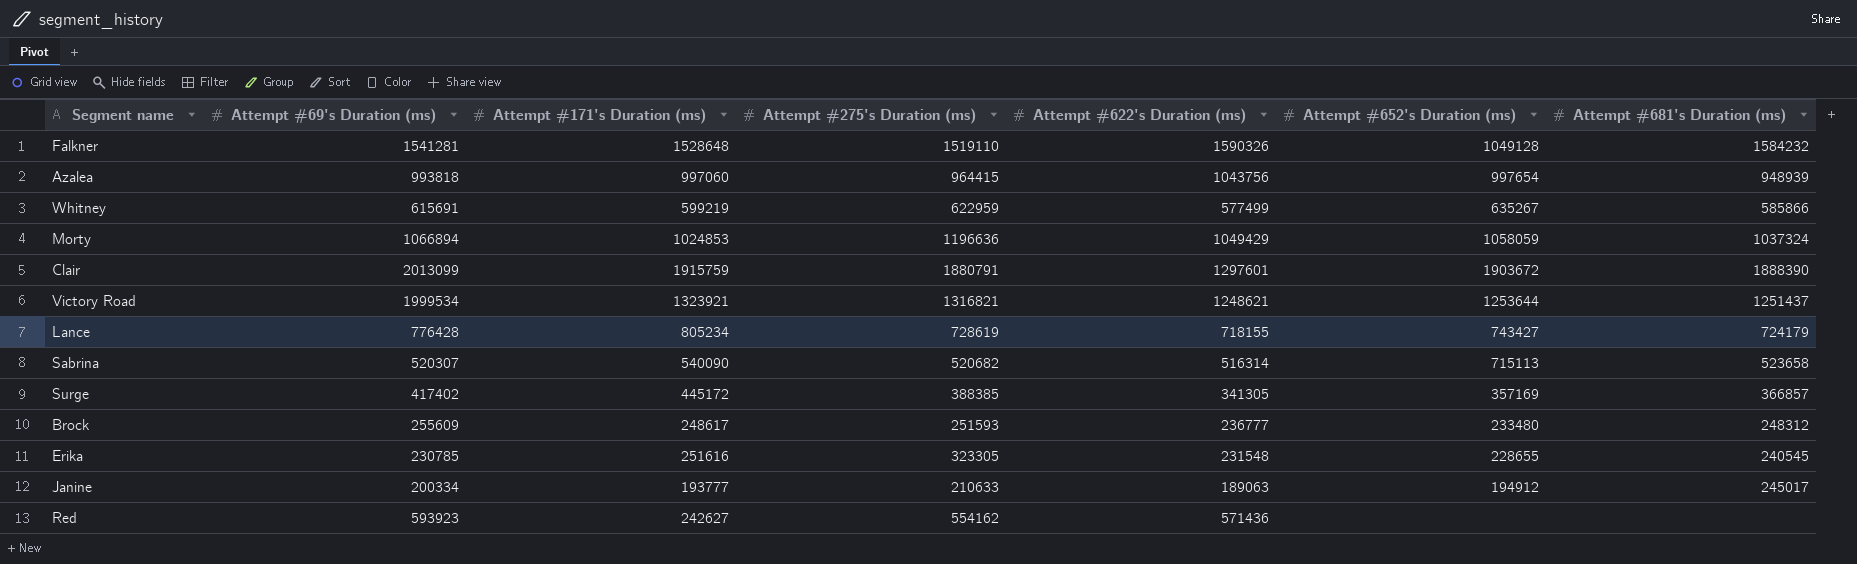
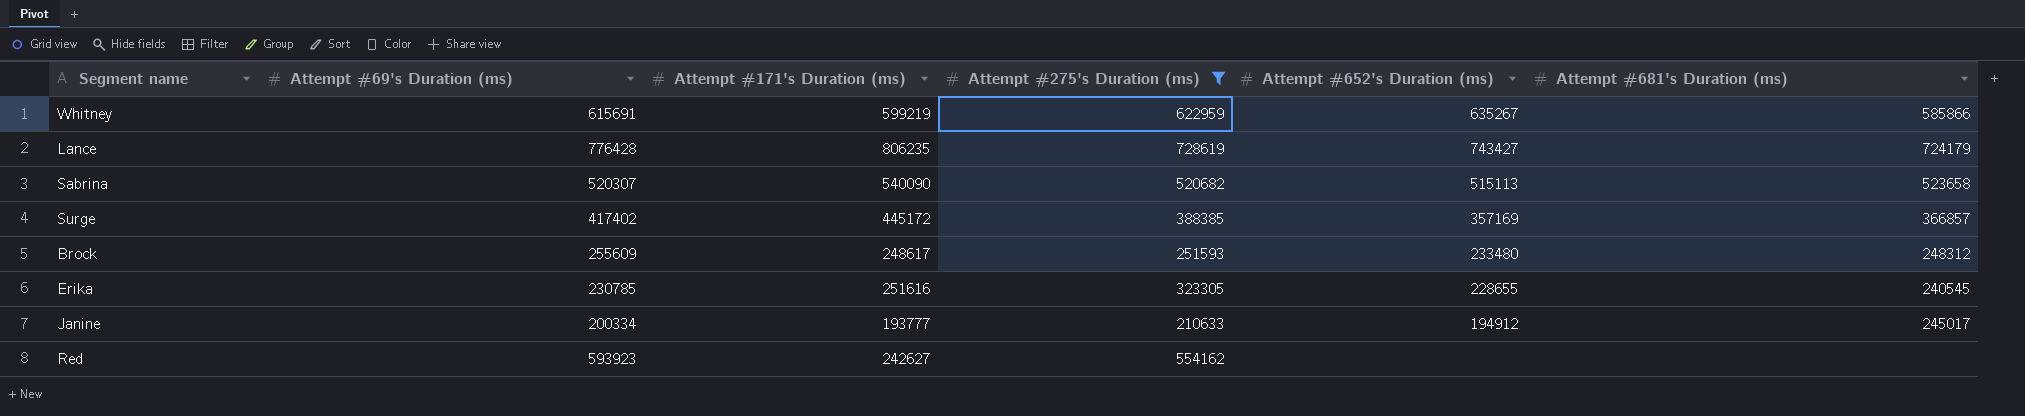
filter: none -> Attempt #275's Duration (ms) <= 728619
column Attempt #622's Duration (ms) | position: 5 -> none
Lance | Attempt #171's Duration (ms): 805234 -> 806235
Sabrina | Attempt #652's Duration (ms): 715113 -> 515113

